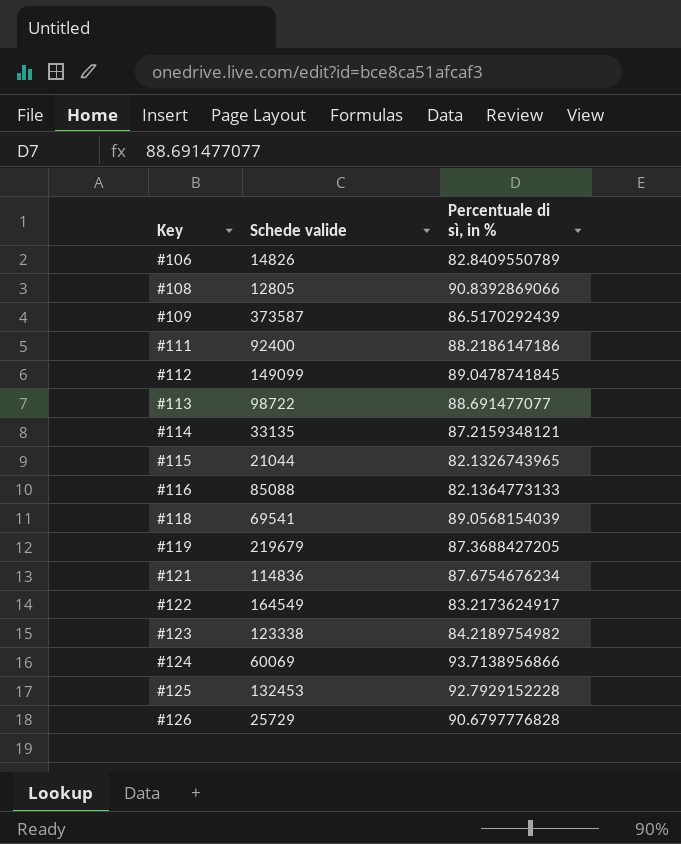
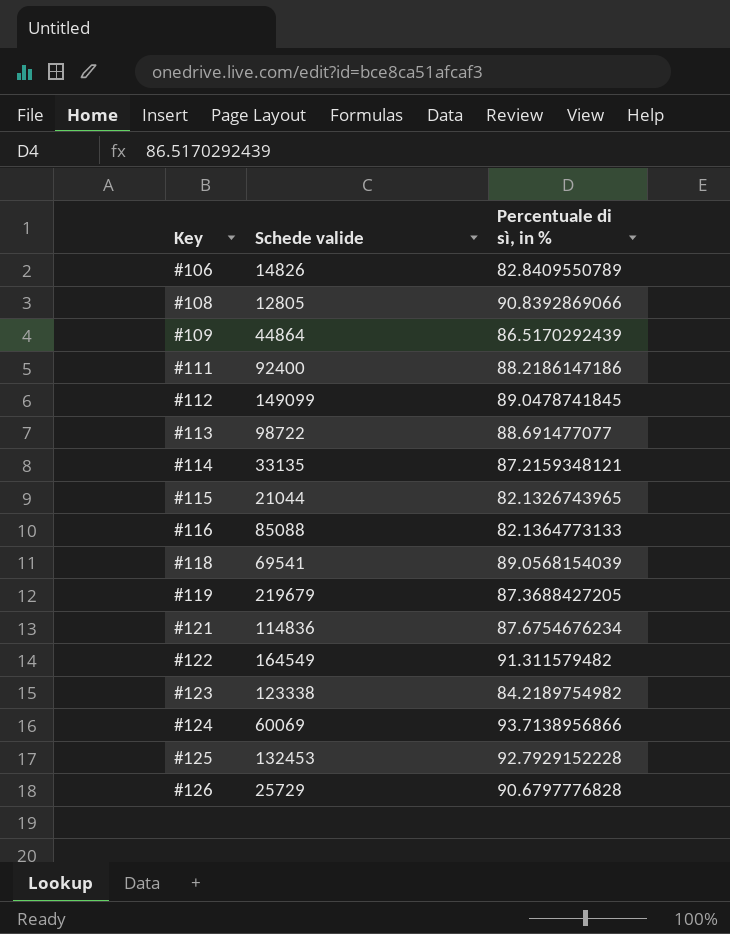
#109 | Schede valide: 373587 -> 44864
#122 | Percentuale di sì, in %: 83.2173624917 -> 91.311579482

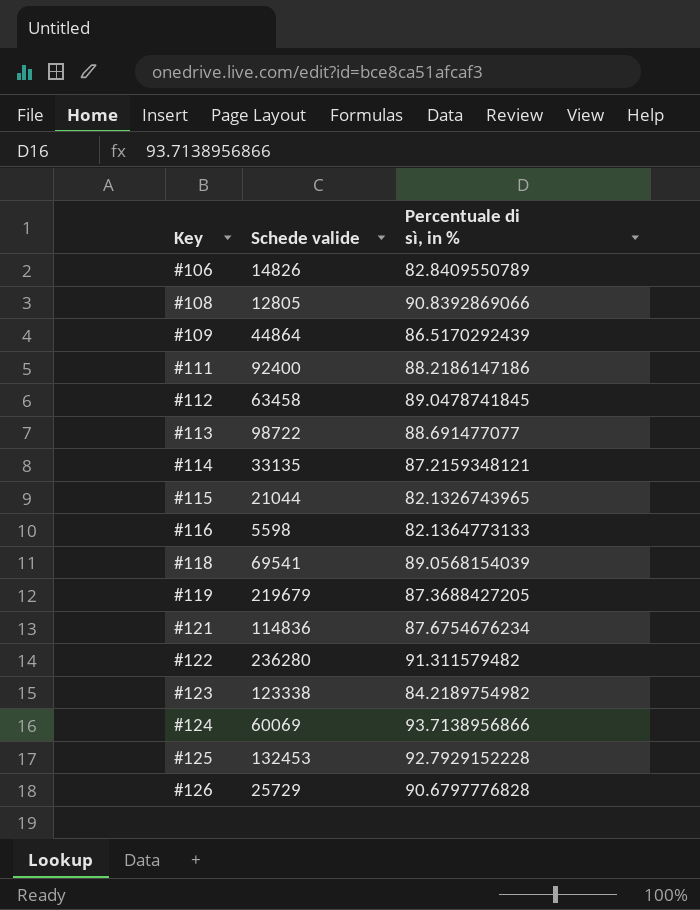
#112 | Schede valide: 149099 -> 63458
#116 | Schede valide: 85088 -> 5598
#122 | Schede valide: 164549 -> 236280

